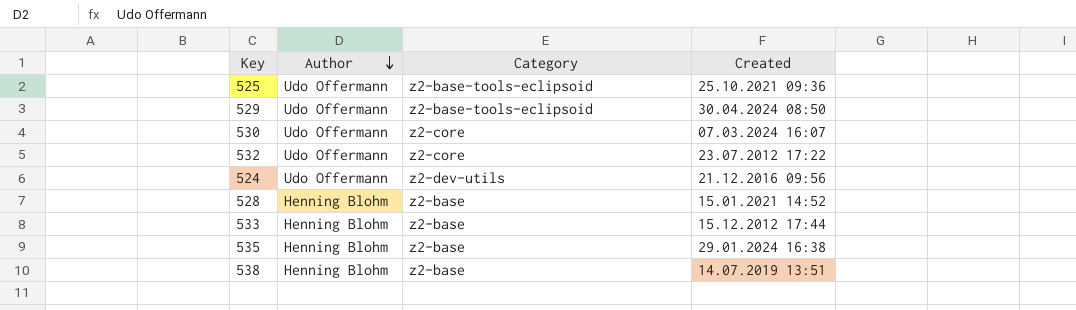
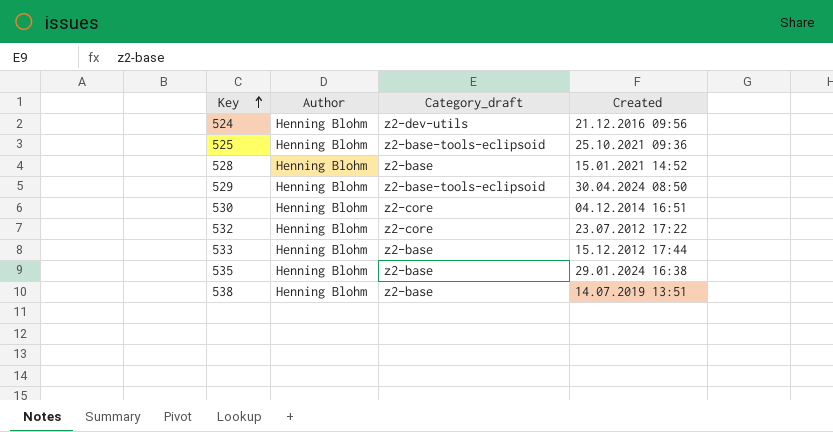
row order: Author descending -> Key ascending
column name: Category -> Category_draft
524 | Author: Udo Offermann -> Henning Blohm
525 | Author: Udo Offermann -> Henning Blohm
529 | Author: Udo Offermann -> Henning Blohm
530 | Author: Udo Offermann -> Henning Blohm
530 | Created: 07.03.2024 16:07 -> 04.12.2014 16:51
532 | Author: Udo Offermann -> Henning Blohm

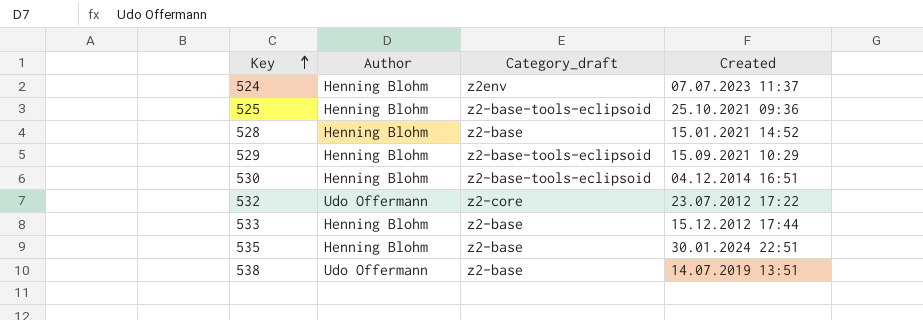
524 | Category_draft: z2-dev-utils -> z2env
524 | Created: 21.12.2016 09:56 -> 07.07.2023 11:37
529 | Created: 30.04.2024 08:50 -> 15.09.2021 10:29
530 | Category_draft: z2-core -> z2-base-tools-eclipsoid
532 | Author: Henning Blohm -> Udo Offermann
535 | Created: 29.01.2024 16:38 -> 30.01.2024 22:51
538 | Author: Henning Blohm -> Udo Offermann

